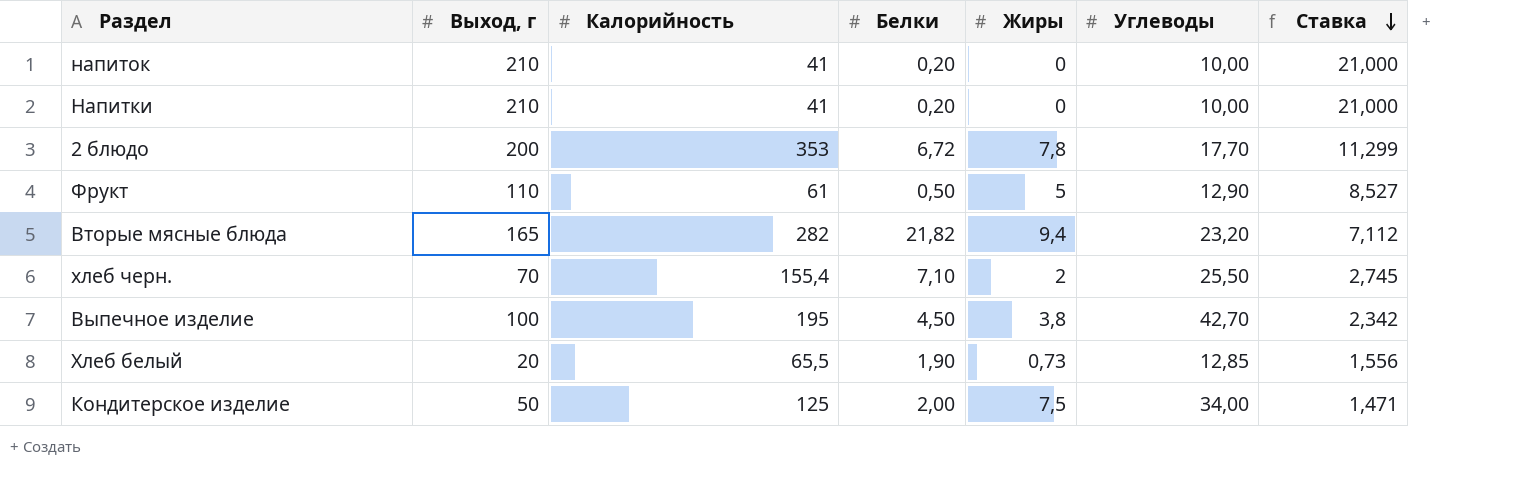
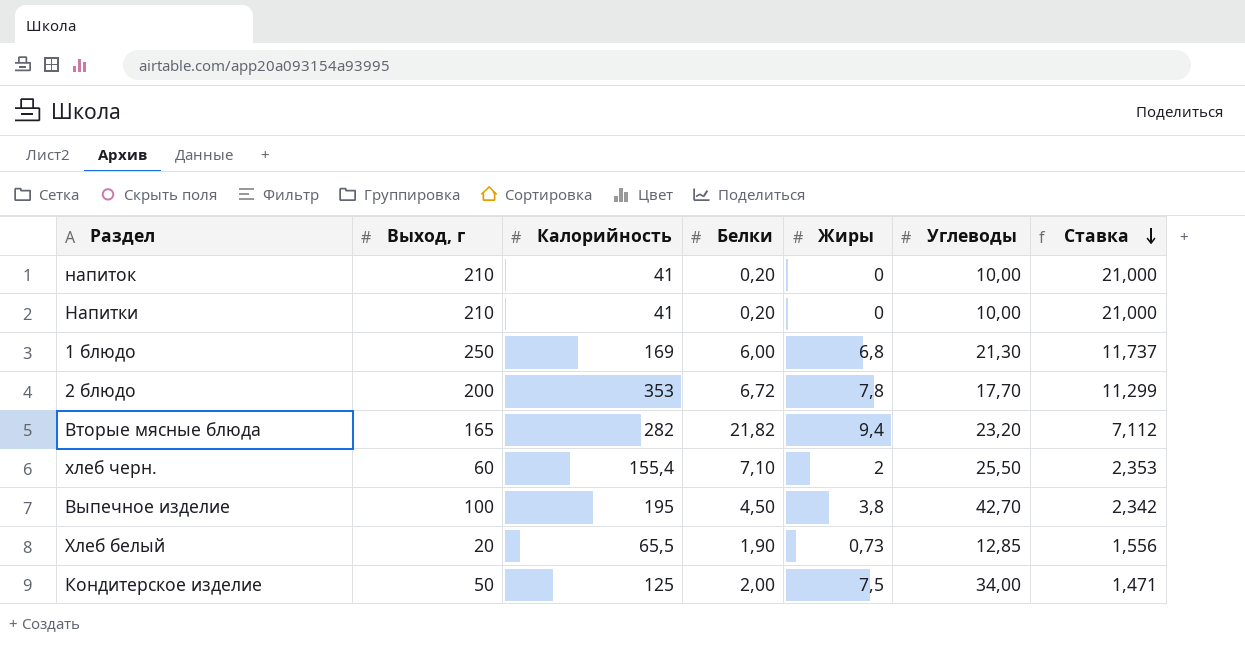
row Фрукт: 110 | 61 | 0,50 | 5 | 12,90 | 8,527 -> none
row 1 блюдо: none -> 250 | 169 | 6,00 | 6,8 | 21,30 | 11,737
хлеб черн. | Выход, г: 70 -> 60
хлеб черн. | Ставка: 2,745 -> 2,353

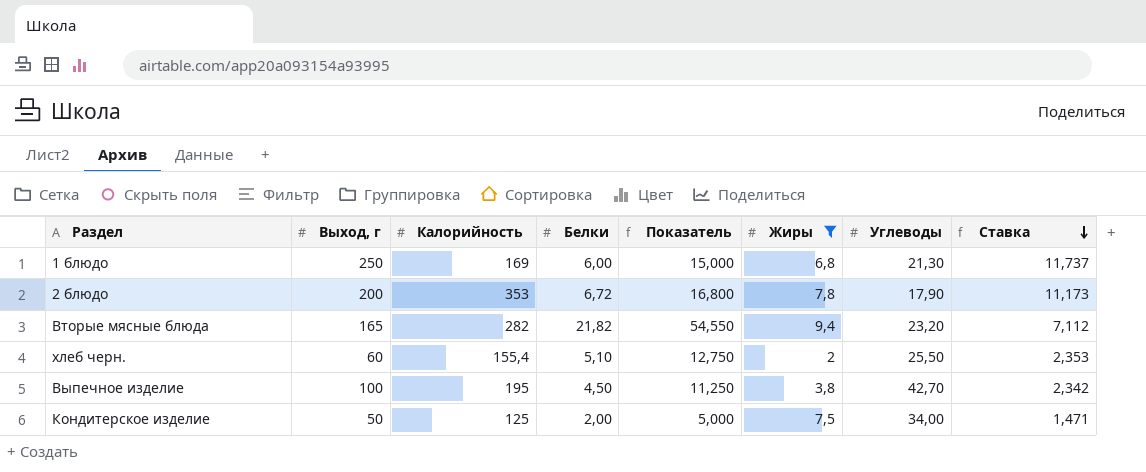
filter: none -> Жиры >= 2
column Показатель | formula: none -> [Белки] * 2,5
2 блюдо | Углеводы: 17,70 -> 17,90
2 блюдо | Ставка: 11,299 -> 11,173
хлеб черн. | Белки: 7,10 -> 5,10

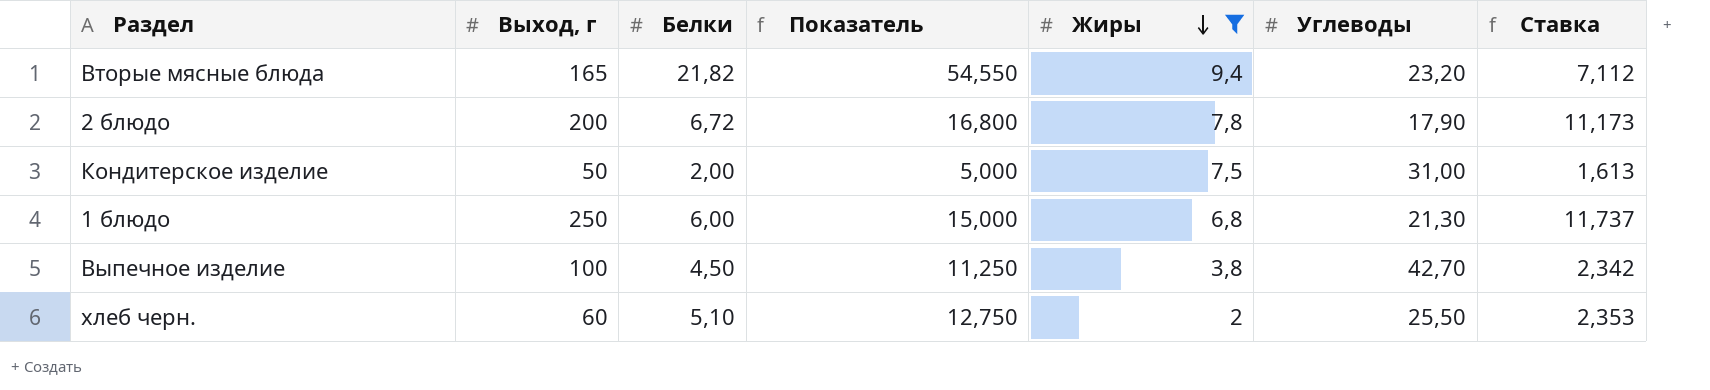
row order: Ставка descending -> Жиры descending
column Калорийность | position: 3 -> none
Кондитерское изделие | Углеводы: 34,00 -> 31,00
Кондитерское изделие | Ставка: 1,471 -> 1,613

